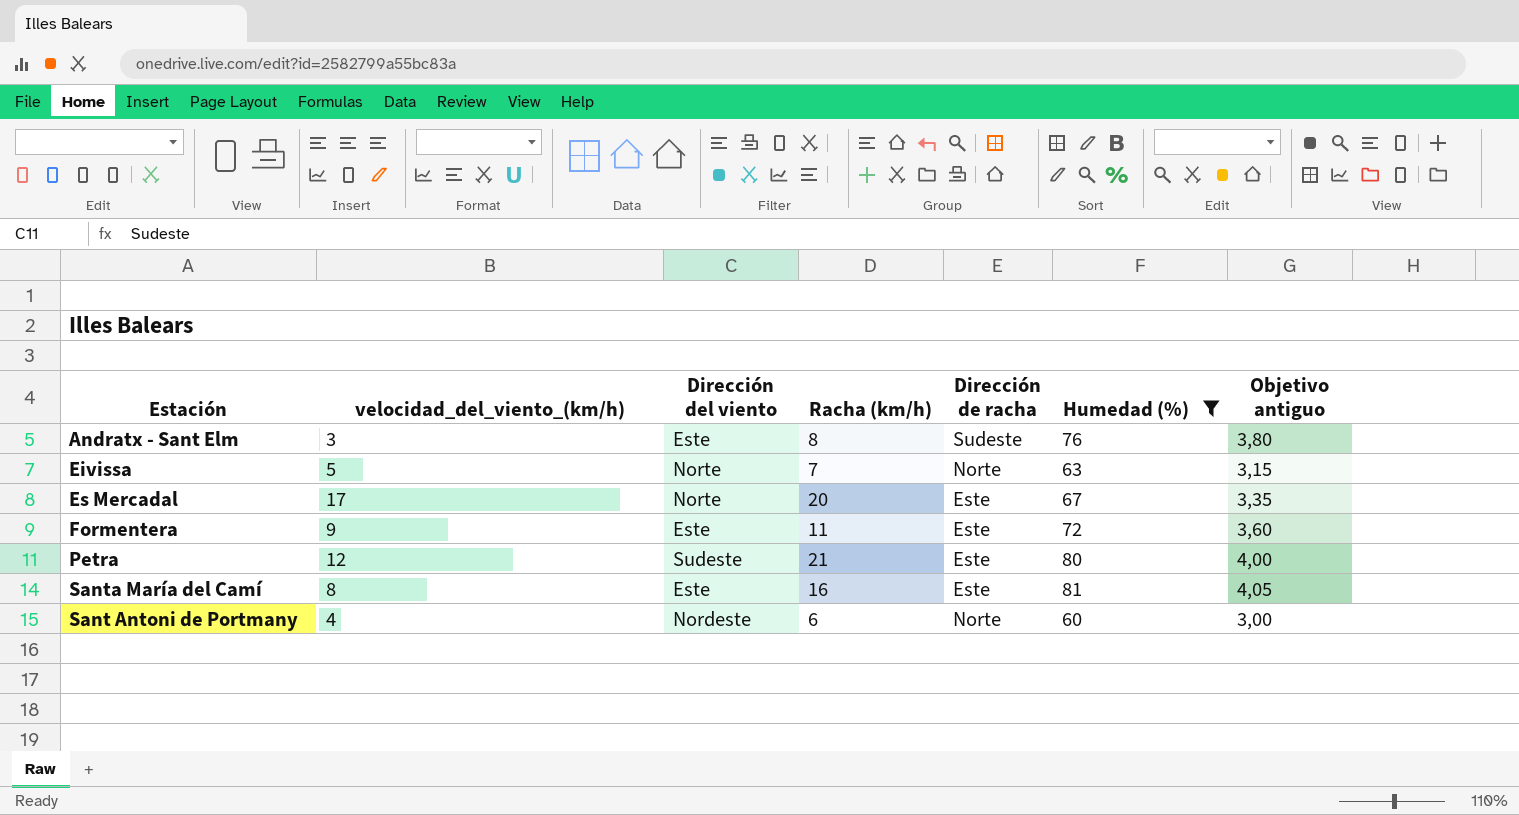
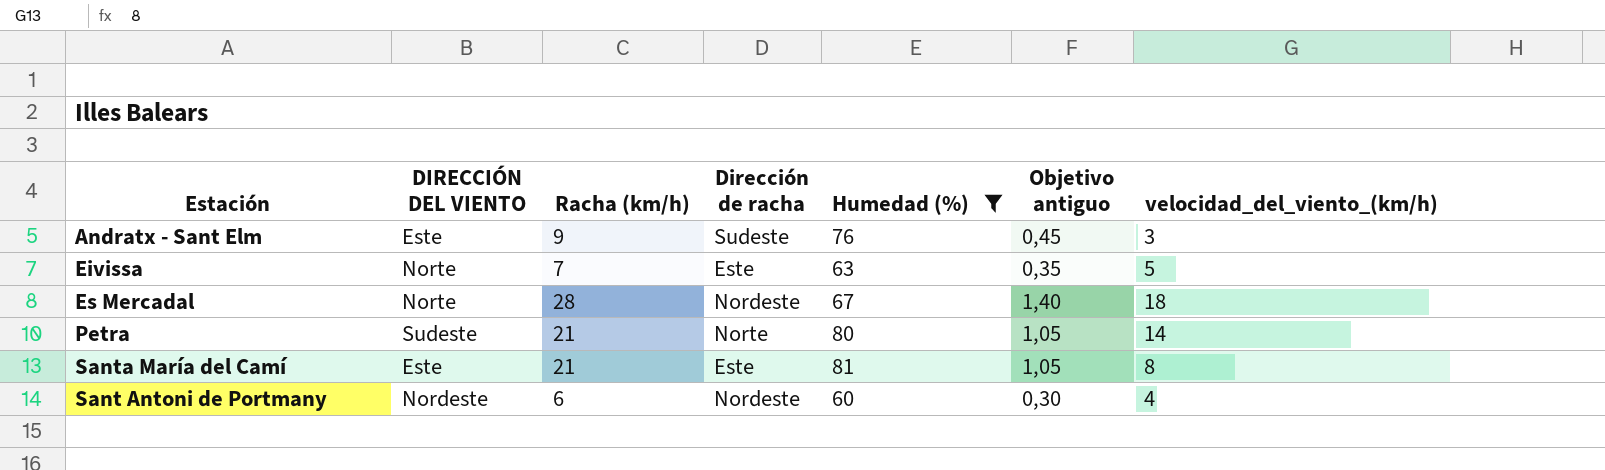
column name: Dirección del viento -> DIRECCIÓN DEL VIENTO
column Objetivo antiguo | formula: [Humedad (%)] * 0,05 -> [Racha (km/h)] * 0,05
column velocidad_del_viento_(km/h) | position: 2 -> 7
row Formentera: 9 | Este | 11 | Este | 72 | 3,60 -> none
Andratx - Sant Elm | Racha (km/h): 8 -> 9
Eivissa | Dirección de racha: Norte -> Este
Es Mercadal | Racha (km/h): 20 -> 28
Es Mercadal | Dirección de racha: Este -> Nordeste
Es Mercadal | velocidad_del_viento_(km/h): 17 -> 18
Petra | Dirección de racha: Este -> Norte
Petra | velocidad_del_viento_(km/h): 12 -> 14
Santa María del Camí | Racha (km/h): 16 -> 21
Sant Antoni de Portmany | Dirección de racha: Norte -> Nordeste

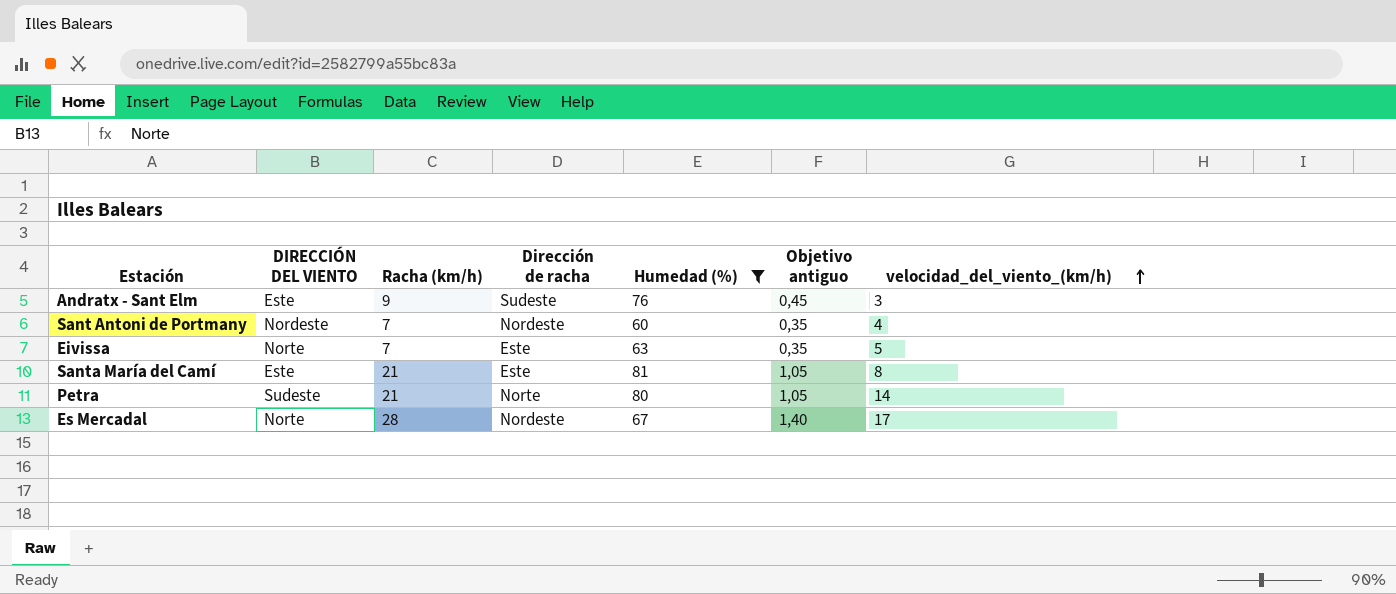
row order: none -> velocidad_del_viento_(km/h) ascending
Sant Antoni de Portmany | Racha (km/h): 6 -> 7
Sant Antoni de Portmany | Objetivo antiguo: 0,30 -> 0,35
Es Mercadal | velocidad_del_viento_(km/h): 18 -> 17

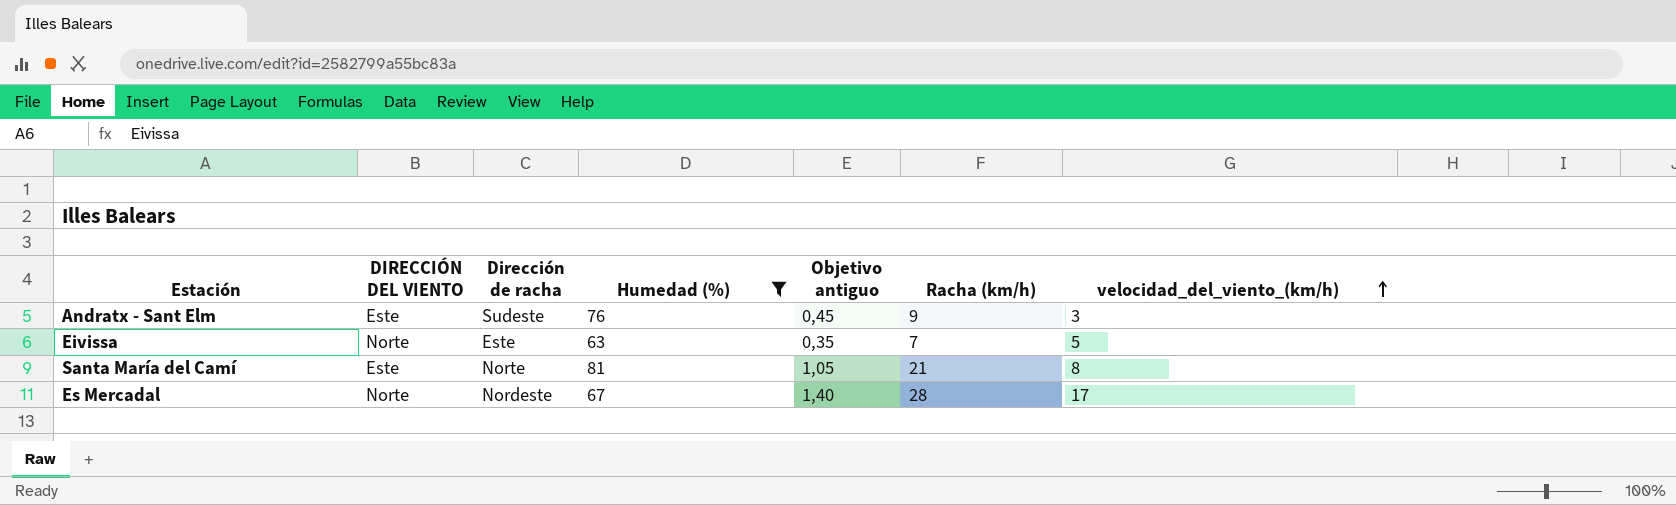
column Racha (km/h) | position: 3 -> 6
row Sant Antoni de Portmany: Nordeste | 7 | Nordeste | 60 | 0,35 | 4 -> none
row Petra: Sudeste | 21 | Norte | 80 | 1,05 | 14 -> none
Santa María del Camí | Dirección de racha: Este -> Norte

